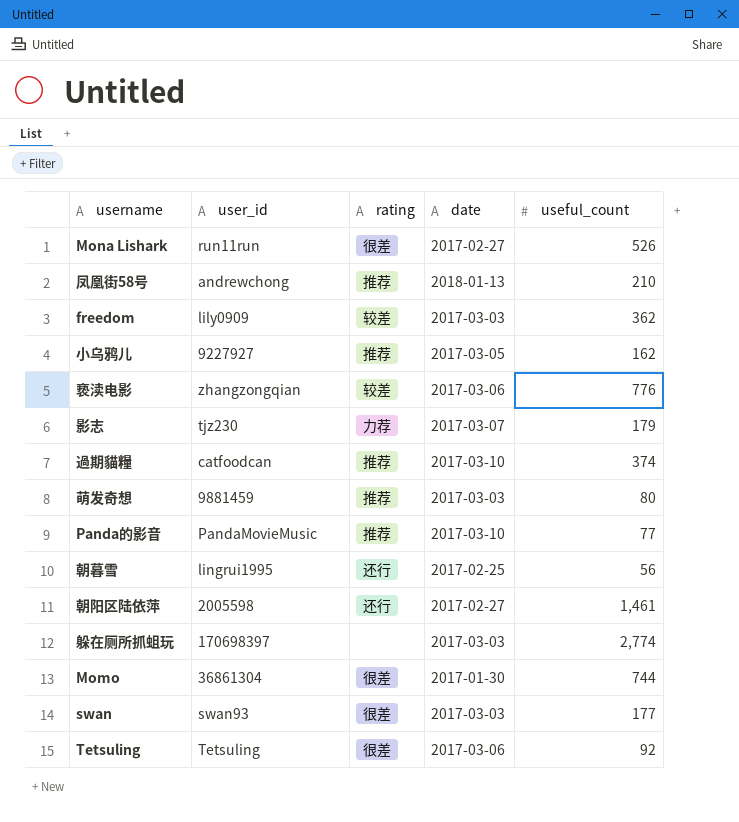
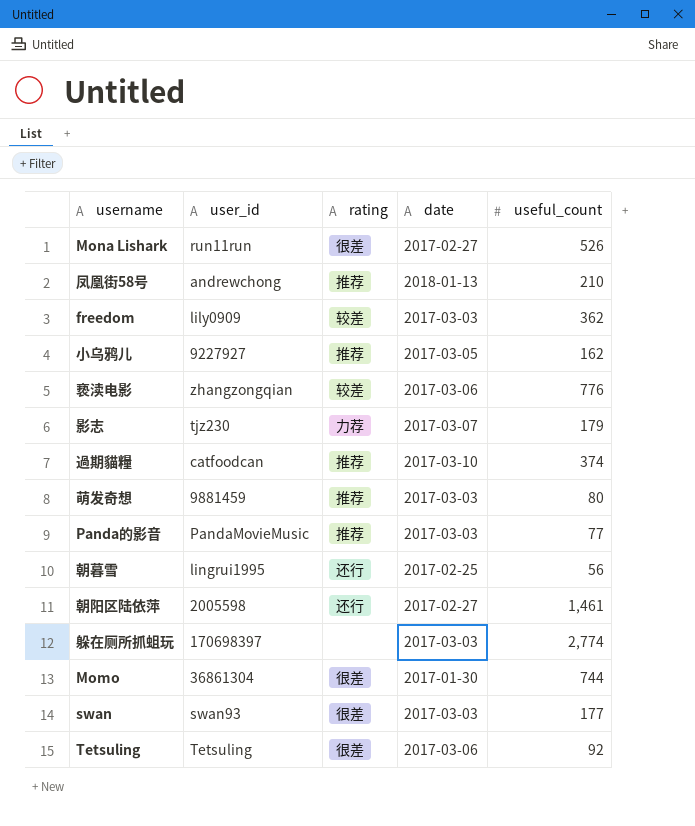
Panda的影音 | date: 2017-03-10 -> 2017-03-03

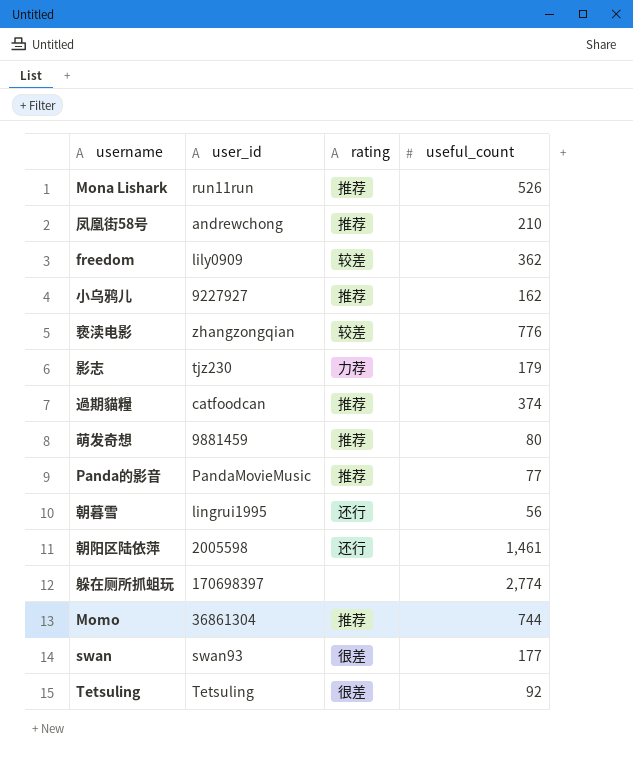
column date | position: 4 -> none
Mona Lishark | rating: 很差 -> 推荐
Momo | rating: 很差 -> 推荐

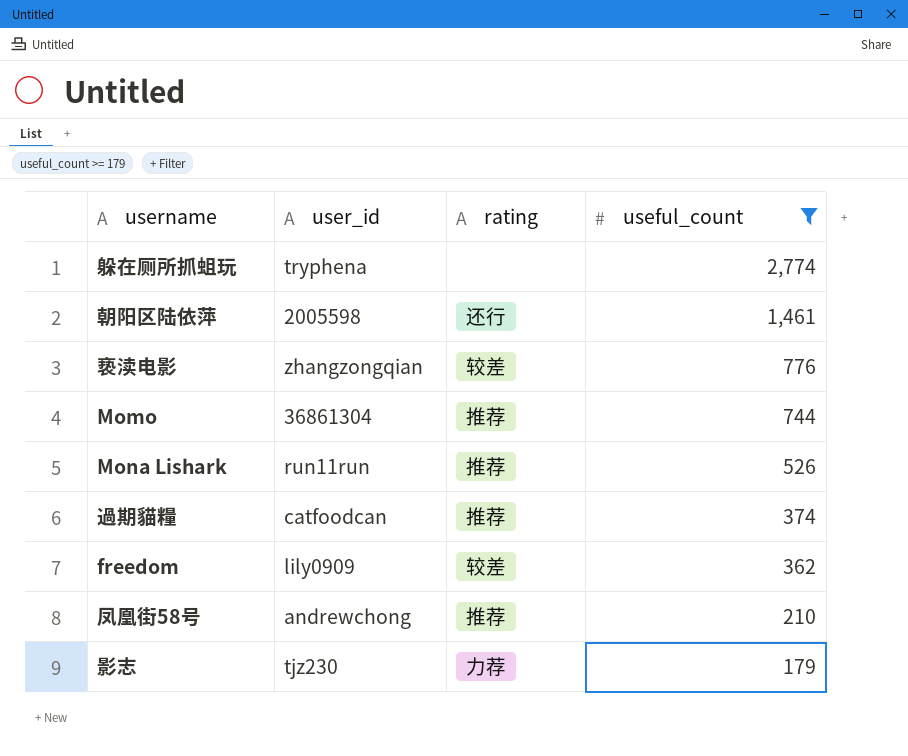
filter: none -> useful_count >= 179
row order: none -> useful_count descending
躲在厕所抓蛆玩 | user_id: 170698397 -> tryphena

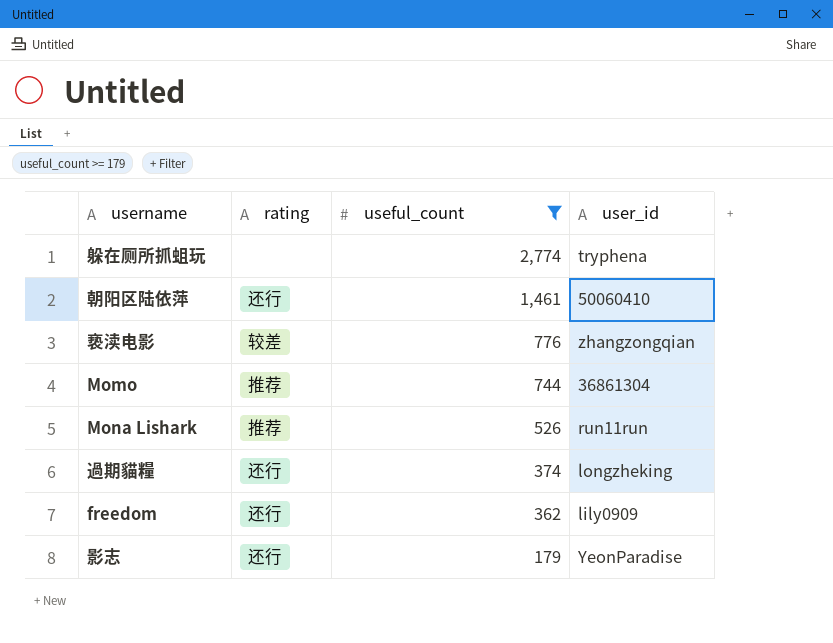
column user_id | position: 2 -> 4
row 凤凰街58号: andrewchong | 推荐 | 210 -> none
朝阳区陆依萍 | user_id: 2005598 -> 50060410
過期貓糧 | rating: 推荐 -> 还行
過期貓糧 | user_id: catfoodcan -> longzheking
freedom | rating: 较差 -> 还行
影志 | rating: 力荐 -> 还行
影志 | user_id: tjz230 -> YeonParadise

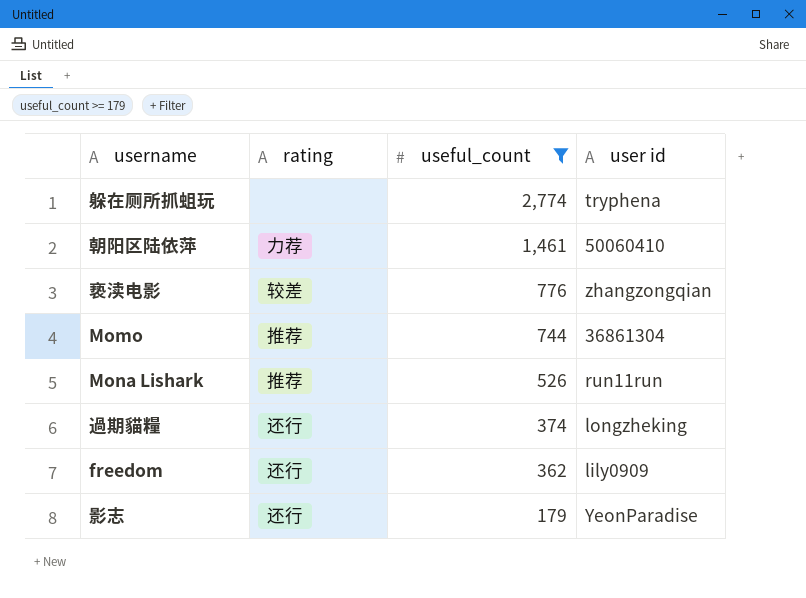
column name: user_id -> user id
朝阳区陆依萍 | rating: 还行 -> 力荐

